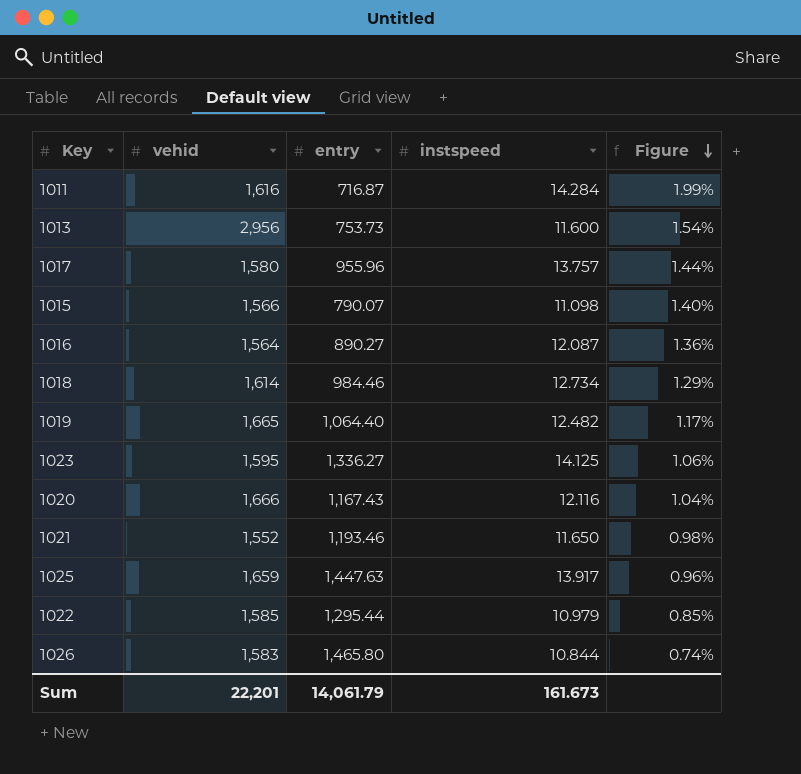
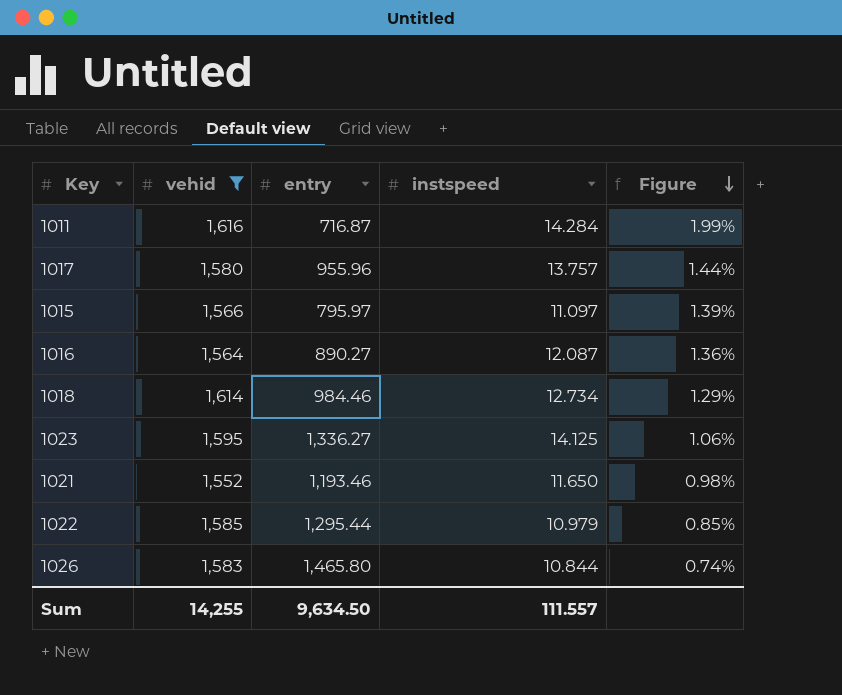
filter: none -> vehid <= 1,616
1015 | entry: 790.07 -> 795.97
1015 | instspeed: 11.098 -> 11.097
1015 | Figure: 1.40% -> 1.39%
Sum | vehid: 22,201 -> 14,255
Sum | entry: 14,061.79 -> 9,634.50
Sum | instspeed: 161.673 -> 111.557

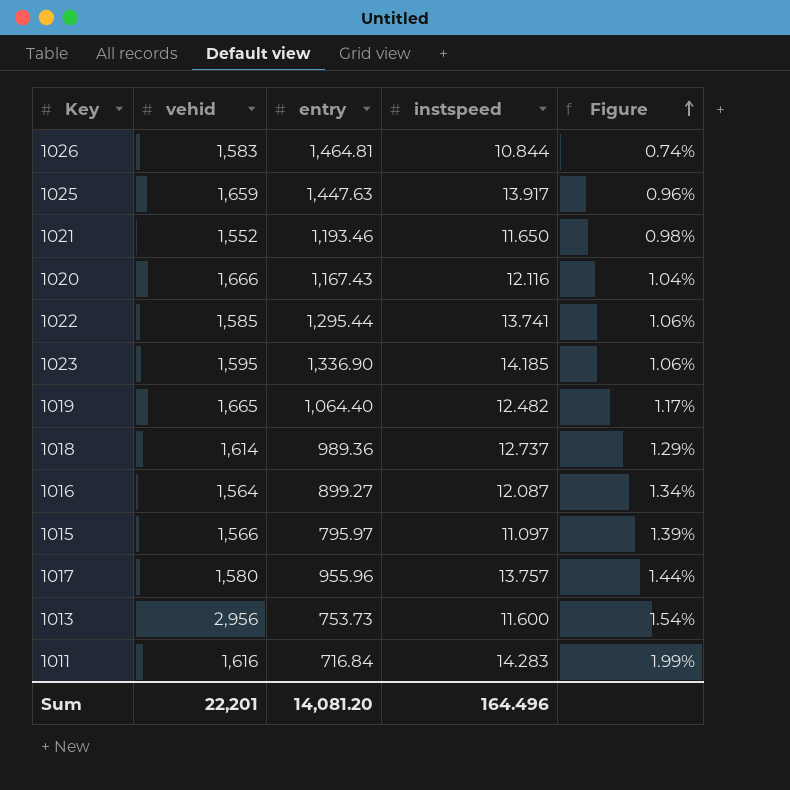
filter: vehid <= 1,616 -> none
row order: Figure descending -> Figure ascending
1026 | entry: 1,465.80 -> 1,464.81
1022 | instspeed: 10.979 -> 13.741
1022 | Figure: 0.85% -> 1.06%
1023 | entry: 1,336.27 -> 1,336.90
1023 | instspeed: 14.125 -> 14.185
1018 | entry: 984.46 -> 989.36
1018 | instspeed: 12.734 -> 12.737
1016 | entry: 890.27 -> 899.27
1016 | Figure: 1.36% -> 1.34%
1011 | entry: 716.87 -> 716.84
1011 | instspeed: 14.284 -> 14.283
Sum | vehid: 14,255 -> 22,201
Sum | entry: 9,634.50 -> 14,081.20
Sum | instspeed: 111.557 -> 164.496

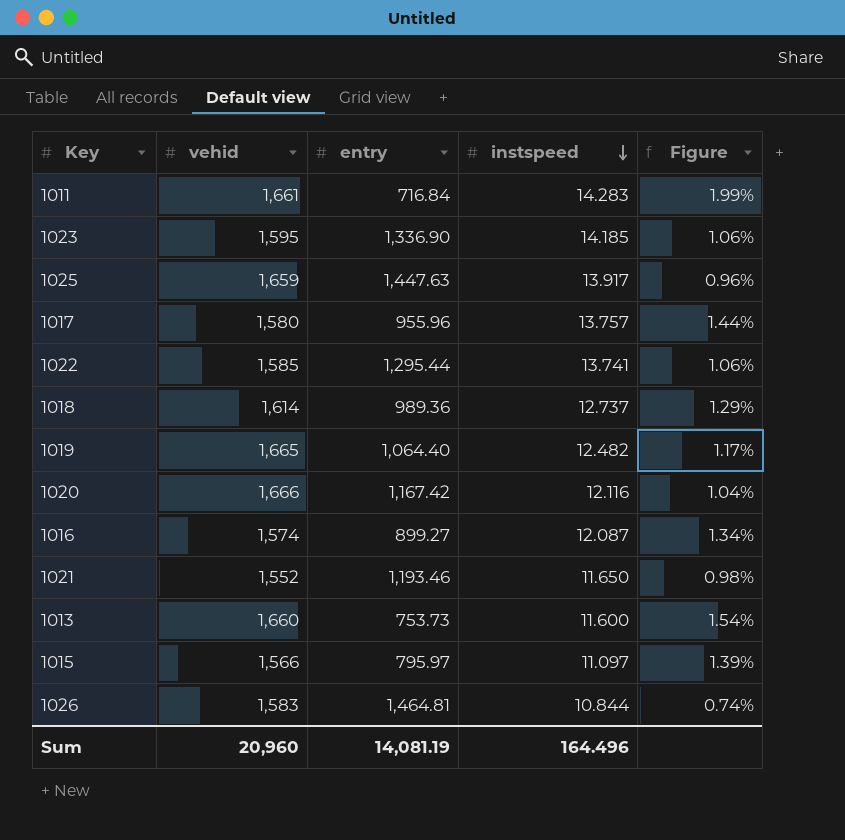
row order: Figure ascending -> instspeed descending
1011 | vehid: 1,616 -> 1,661
1020 | entry: 1,167.43 -> 1,167.42
1016 | vehid: 1,564 -> 1,574
1013 | vehid: 2,956 -> 1,660
Sum | vehid: 22,201 -> 20,960
Sum | entry: 14,081.20 -> 14,081.19

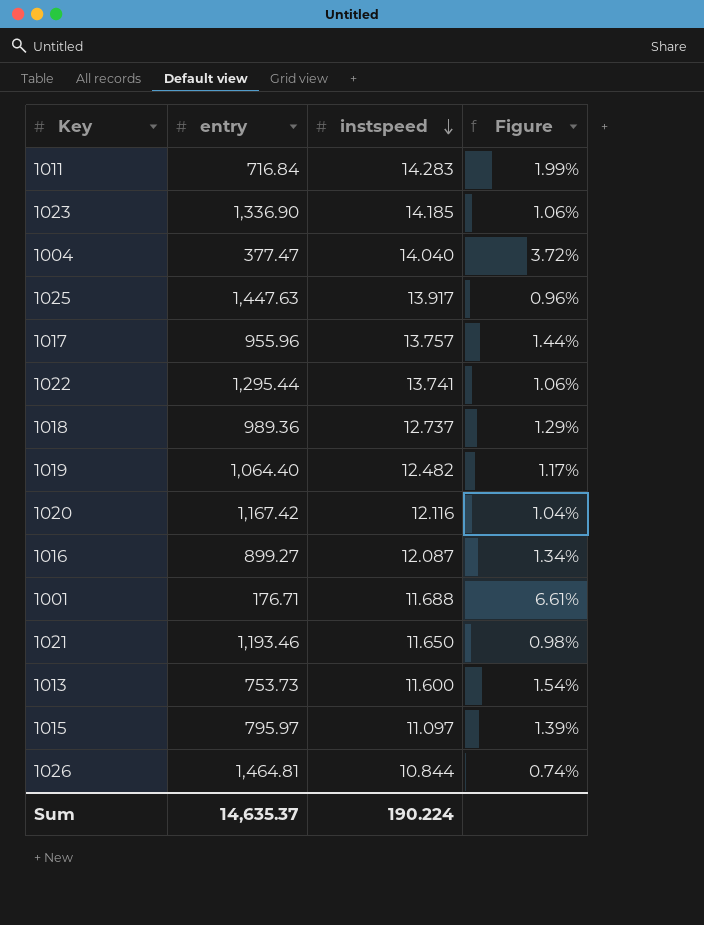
column vehid | position: 2 -> none
row 1004: none -> 377.47 | 14.040 | 3.72%
row 1001: none -> 176.71 | 11.688 | 6.61%
Sum | entry: 14,081.19 -> 14,635.37
Sum | instspeed: 164.496 -> 190.224

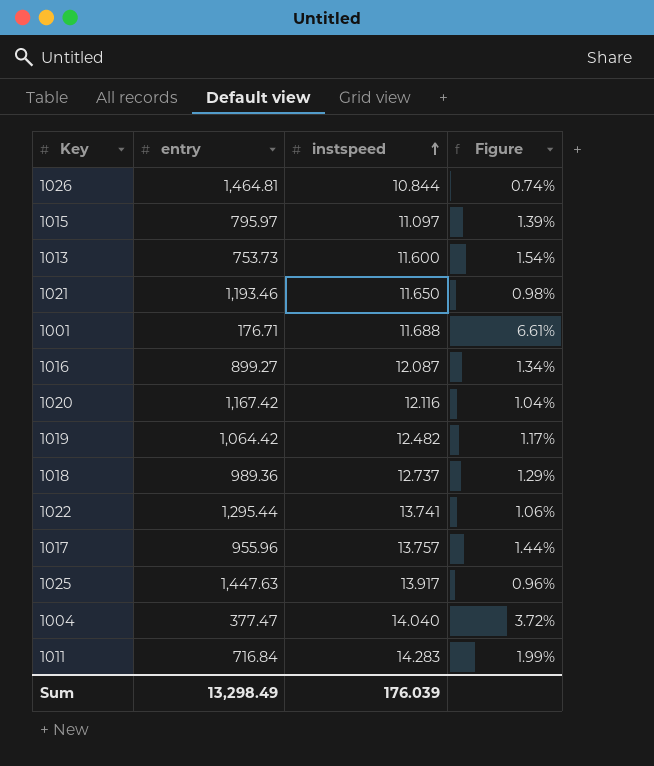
row order: instspeed descending -> instspeed ascending
row 1023: 1,336.90 | 14.185 | 1.06% -> none
1019 | entry: 1,064.40 -> 1,064.42
Sum | entry: 14,635.37 -> 13,298.49
Sum | instspeed: 190.224 -> 176.039

